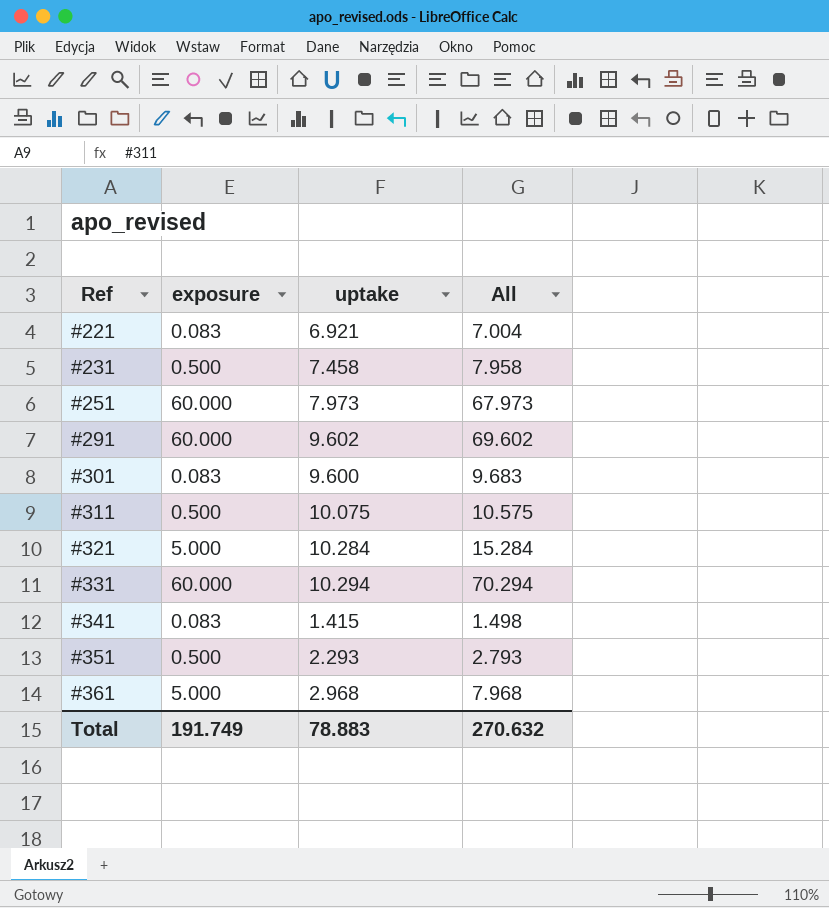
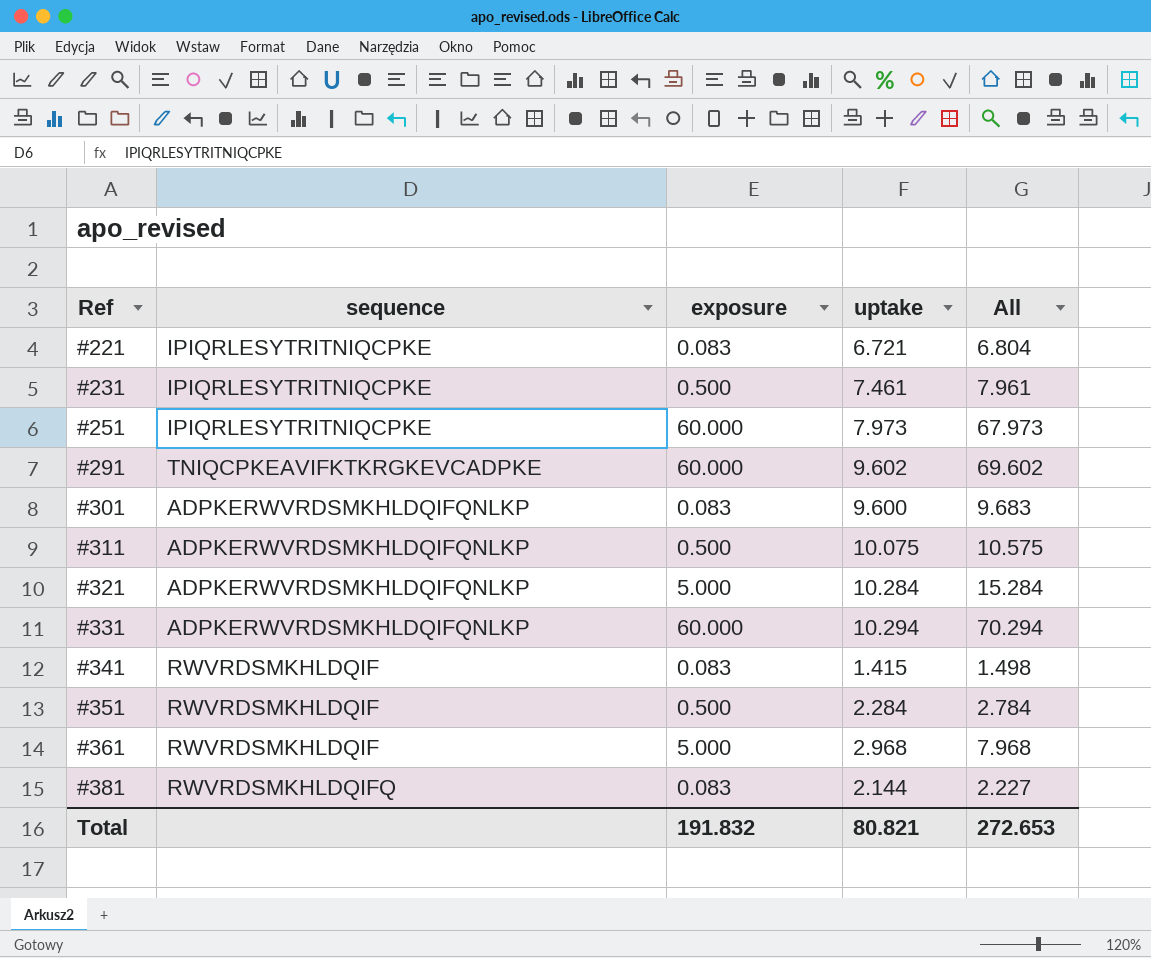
column sequence | position: none -> 2
#221 | uptake: 6.921 -> 6.721
#221 | All: 7.004 -> 6.804
#231 | uptake: 7.458 -> 7.461
#231 | All: 7.958 -> 7.961
#351 | uptake: 2.293 -> 2.284
#351 | All: 2.793 -> 2.784
row #381: none -> RWVRDSMKHLDQIFQ | 0.083 | 2.144 | 2.227
Total | exposure: 191.749 -> 191.832
Total | uptake: 78.883 -> 80.821
Total | All: 270.632 -> 272.653

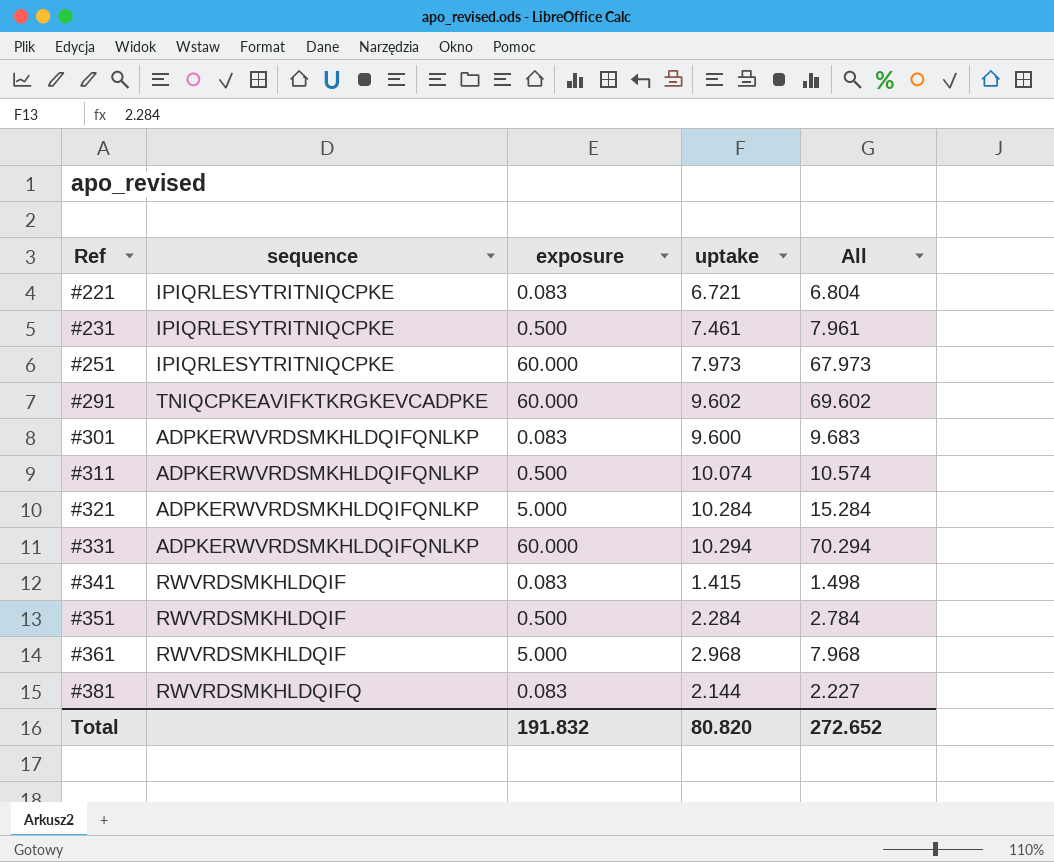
#311 | uptake: 10.075 -> 10.074
#311 | All: 10.575 -> 10.574
Total | uptake: 80.821 -> 80.820
Total | All: 272.653 -> 272.652

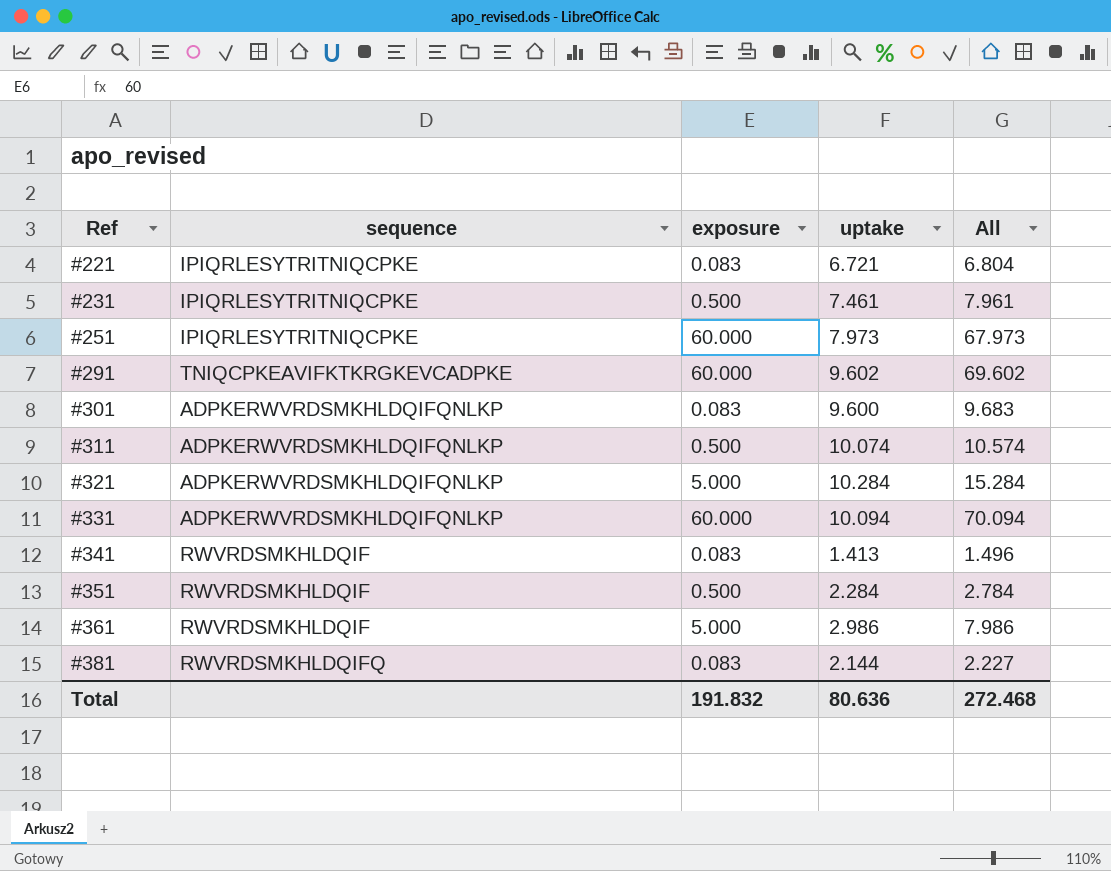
#331 | uptake: 10.294 -> 10.094
#331 | All: 70.294 -> 70.094
#341 | uptake: 1.415 -> 1.413
#341 | All: 1.498 -> 1.496
#361 | uptake: 2.968 -> 2.986
#361 | All: 7.968 -> 7.986
Total | uptake: 80.820 -> 80.636
Total | All: 272.652 -> 272.468

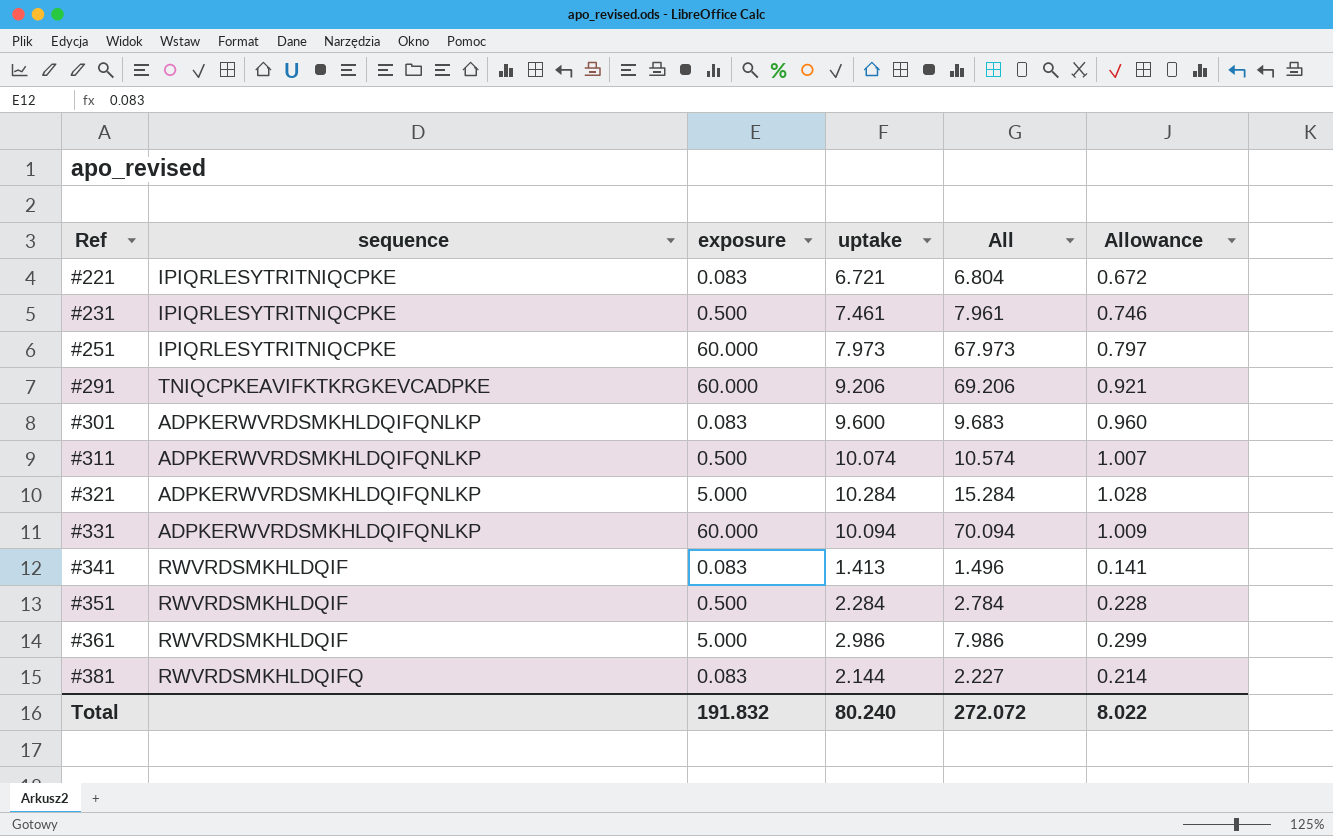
column Allowance | formula: none -> [uptake] * 0.1
#291 | uptake: 9.602 -> 9.206
#291 | All: 69.602 -> 69.206
Total | uptake: 80.636 -> 80.240
Total | All: 272.468 -> 272.072

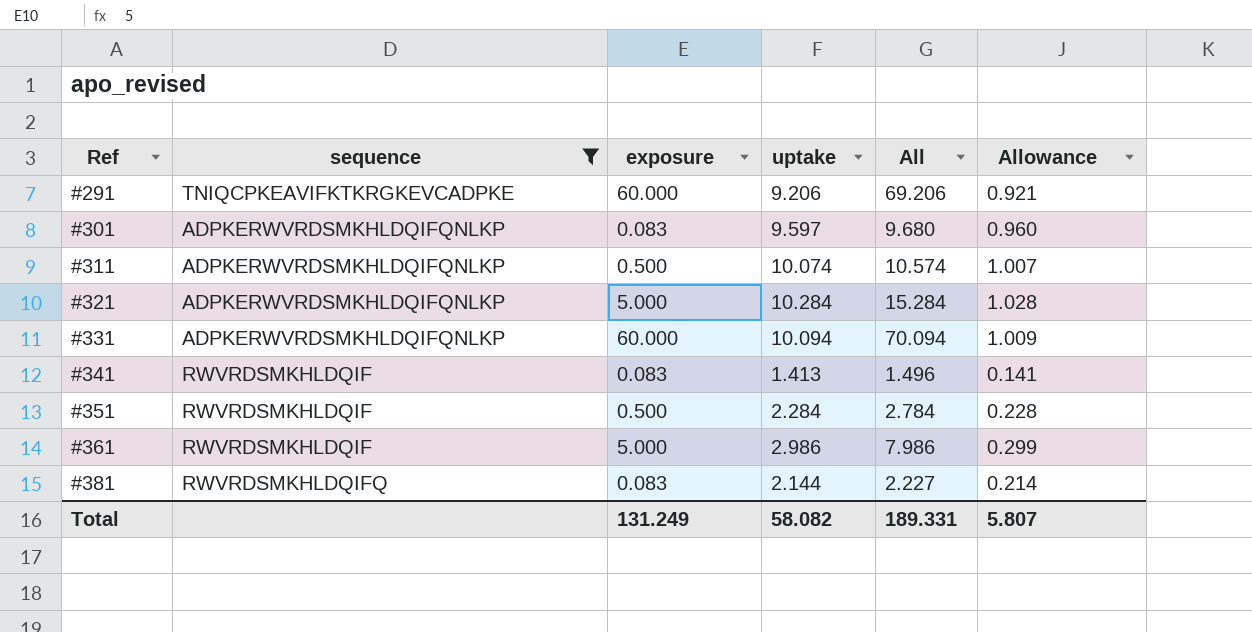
filter: none -> sequence != IPIQRLESYTRITNIQCPKE
#301 | uptake: 9.600 -> 9.597
#301 | All: 9.683 -> 9.680
Total | exposure: 191.832 -> 131.249
Total | uptake: 80.240 -> 58.082
Total | All: 272.072 -> 189.331
Total | Allowance: 8.022 -> 5.807

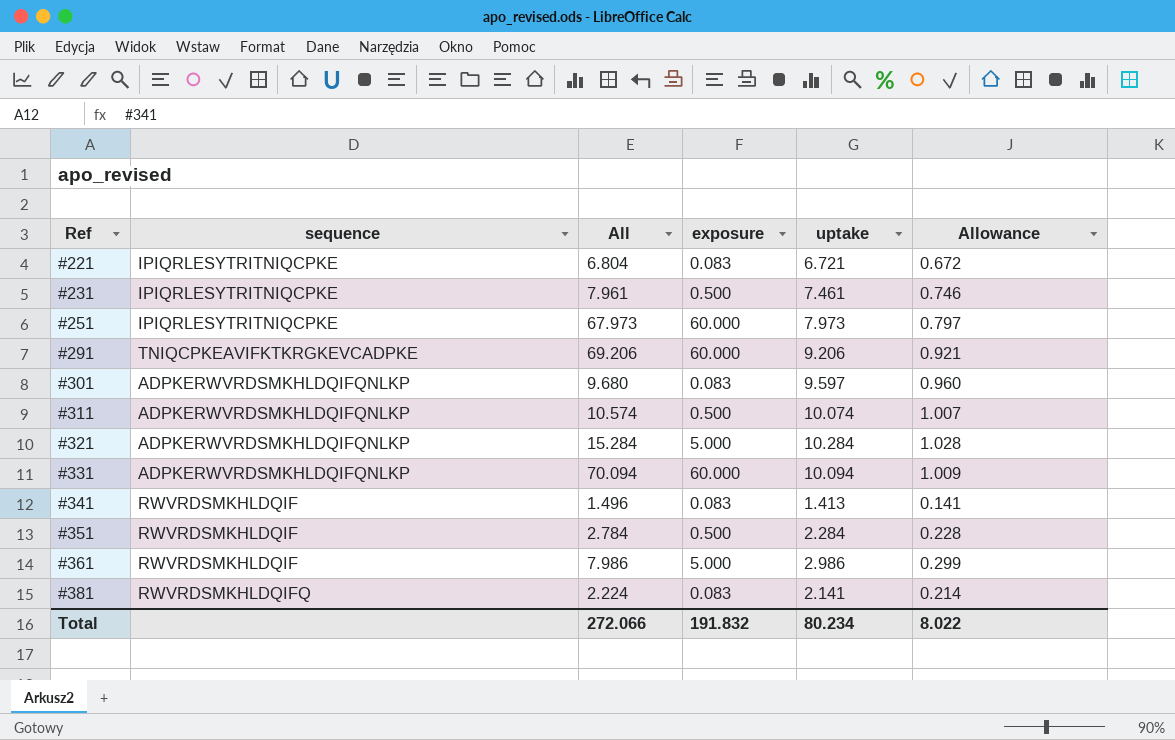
filter: sequence != IPIQRLESYTRITNIQCPKE -> none
column All | position: 5 -> 3
#381 | All: 2.227 -> 2.224
#381 | uptake: 2.144 -> 2.141
Total | All: 189.331 -> 272.066
Total | exposure: 131.249 -> 191.832
Total | uptake: 58.082 -> 80.234
Total | Allowance: 5.807 -> 8.022

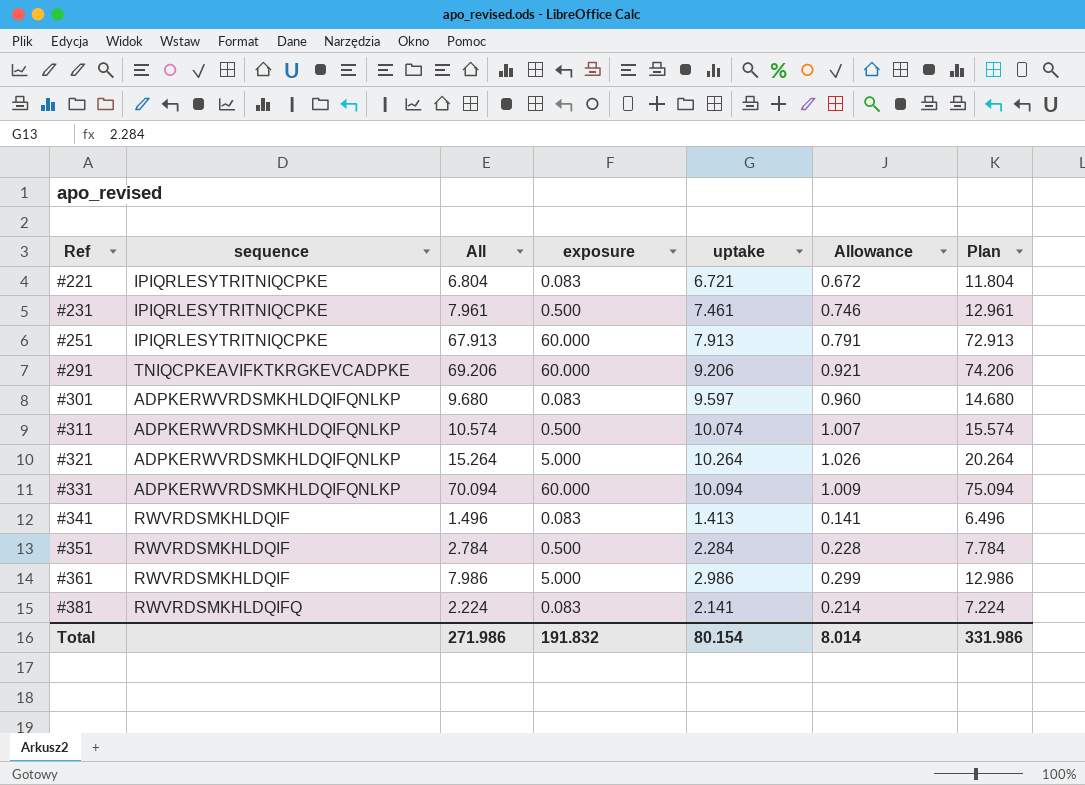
column Plan | formula: none -> [All] + 5
#251 | All: 67.973 -> 67.913
#251 | uptake: 7.973 -> 7.913
#251 | Allowance: 0.797 -> 0.791
#321 | All: 15.284 -> 15.264
#321 | uptake: 10.284 -> 10.264
#321 | Allowance: 1.028 -> 1.026
Total | All: 272.066 -> 271.986
Total | uptake: 80.234 -> 80.154
Total | Allowance: 8.022 -> 8.014

